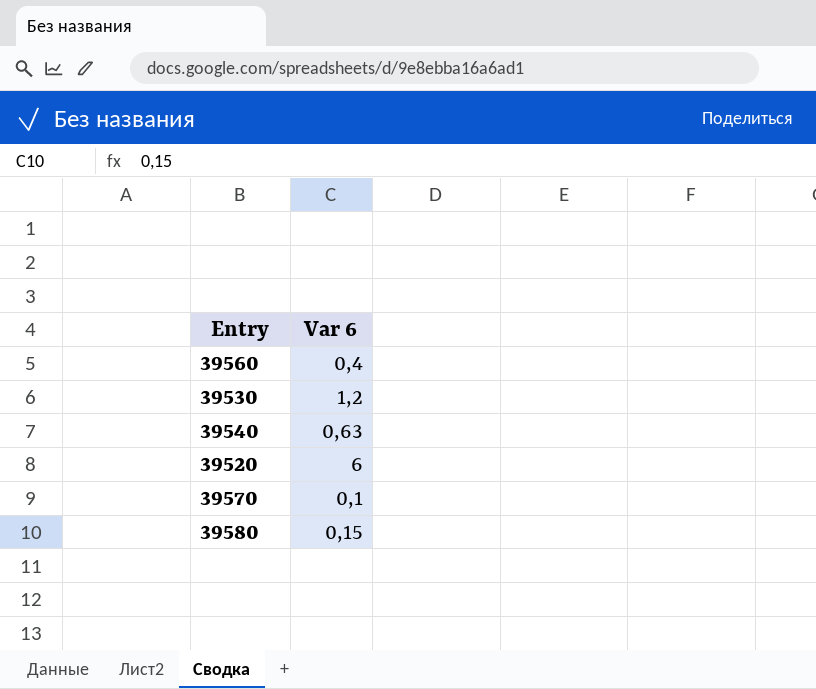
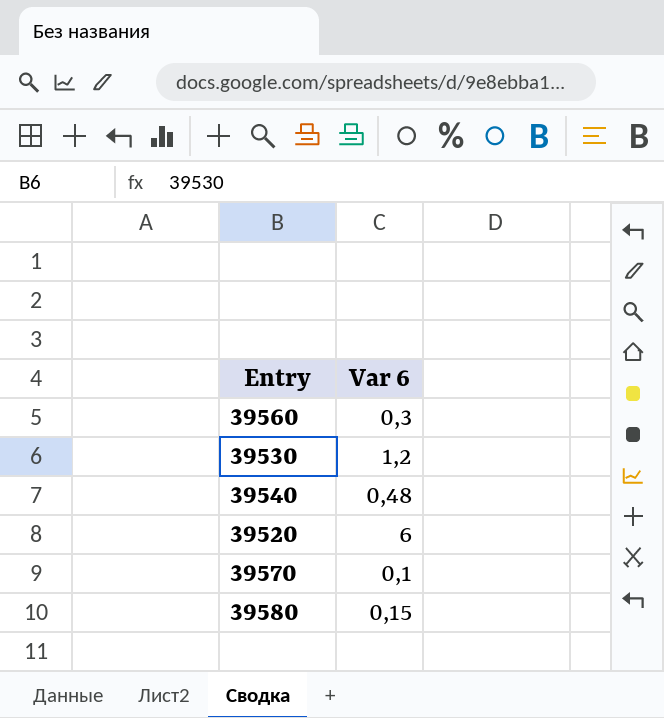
39560 | Var 6: 0,4 -> 0,3
39540 | Var 6: 0,63 -> 0,48

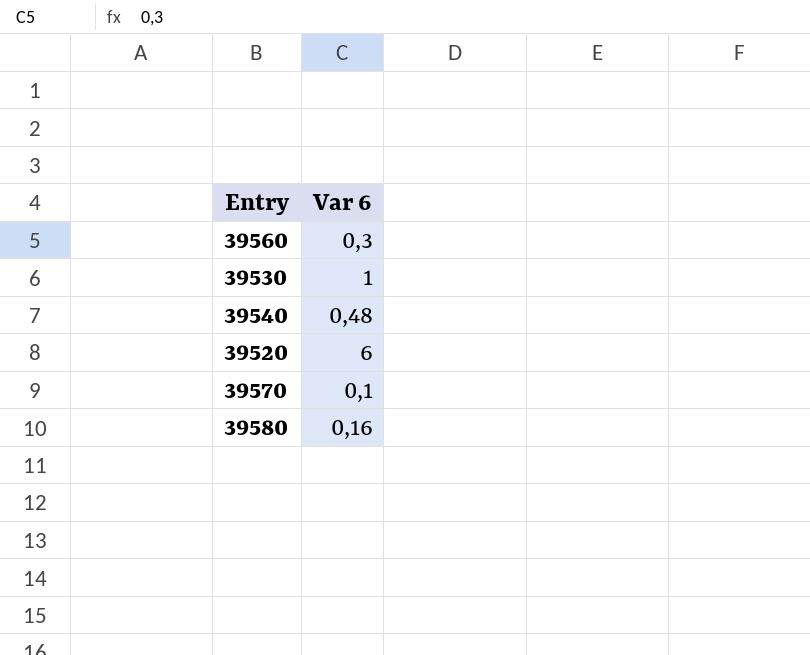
39530 | Var 6: 1,2 -> 1
39580 | Var 6: 0,15 -> 0,16

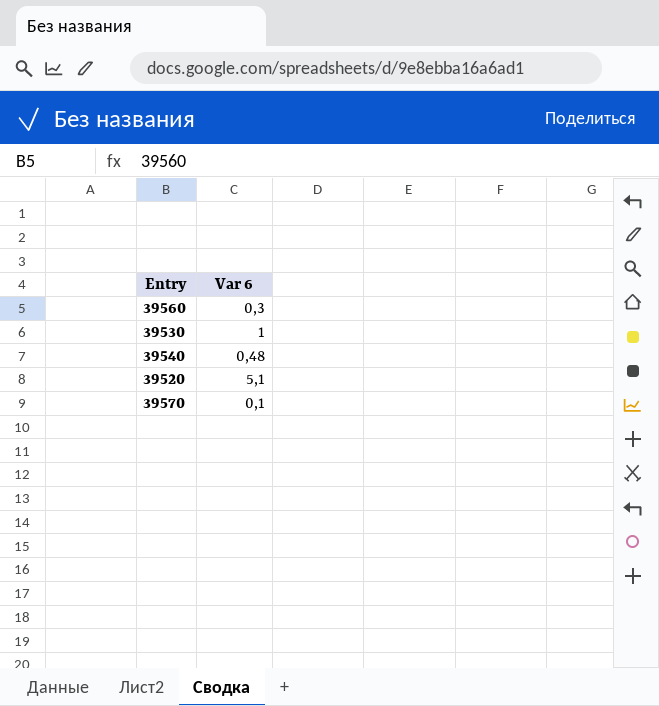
row 39580: 0,16 -> none
39520 | Var 6: 6 -> 5,1

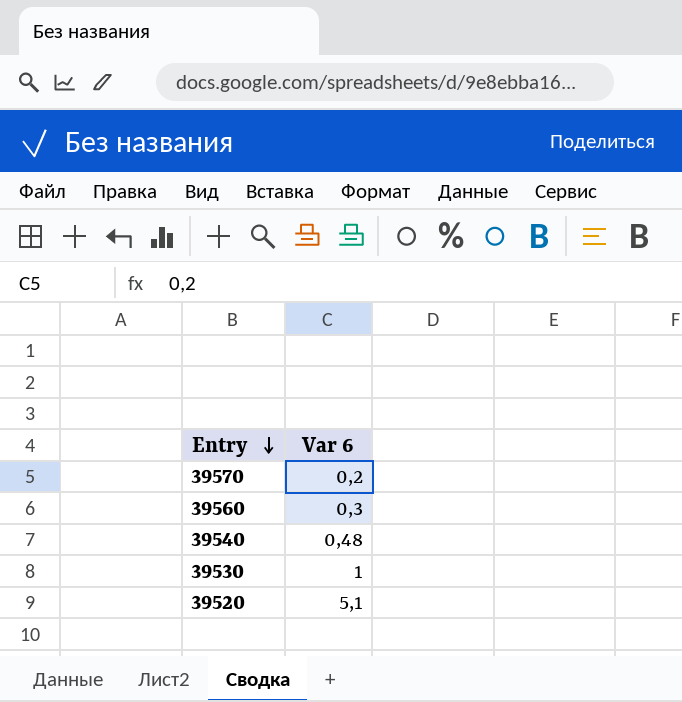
row order: none -> Entry descending
39570 | Var 6: 0,1 -> 0,2

